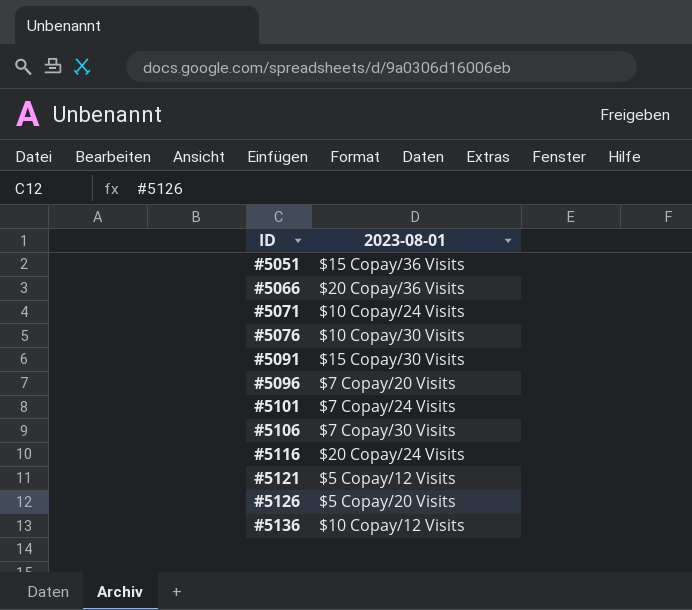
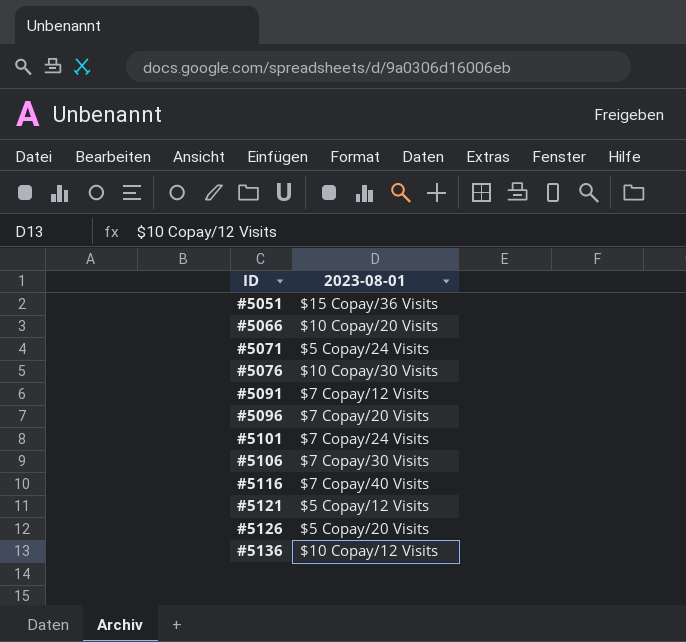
#5066 | 2023-08-01: $20 Copay/36 Visits -> $10 Copay/20 Visits
#5071 | 2023-08-01: $10 Copay/24 Visits -> $5 Copay/24 Visits
#5091 | 2023-08-01: $15 Copay/30 Visits -> $7 Copay/12 Visits
#5116 | 2023-08-01: $20 Copay/24 Visits -> $7 Copay/40 Visits

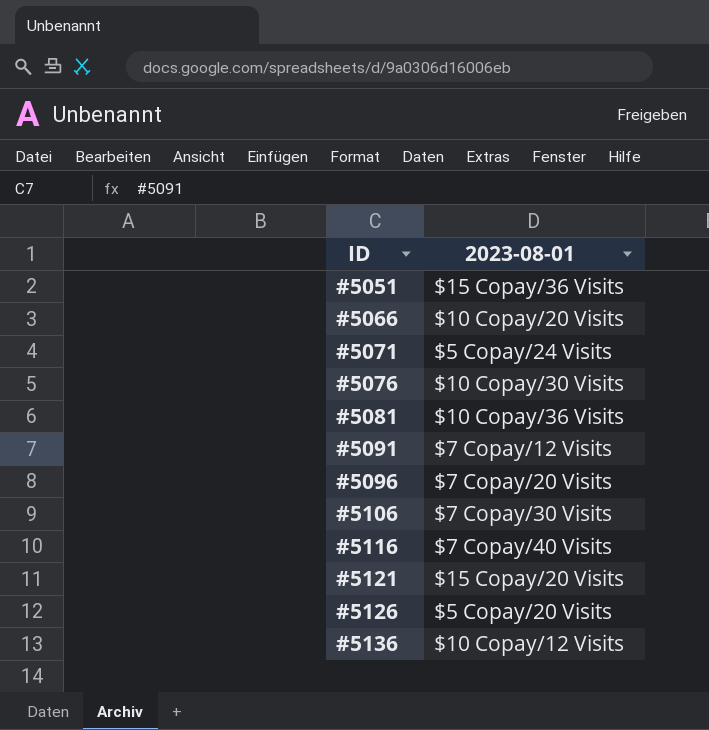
row #5101: $7 Copay/24 Visits -> none
row #5081: none -> $10 Copay/36 Visits
#5121 | 2023-08-01: $5 Copay/12 Visits -> $15 Copay/20 Visits

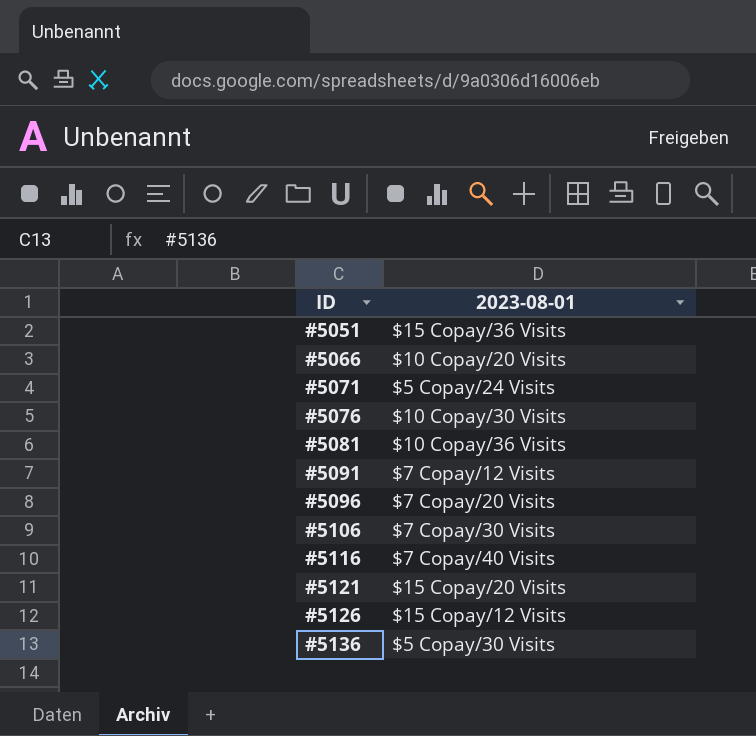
#5126 | 2023-08-01: $5 Copay/20 Visits -> $15 Copay/12 Visits
#5136 | 2023-08-01: $10 Copay/12 Visits -> $5 Copay/30 Visits

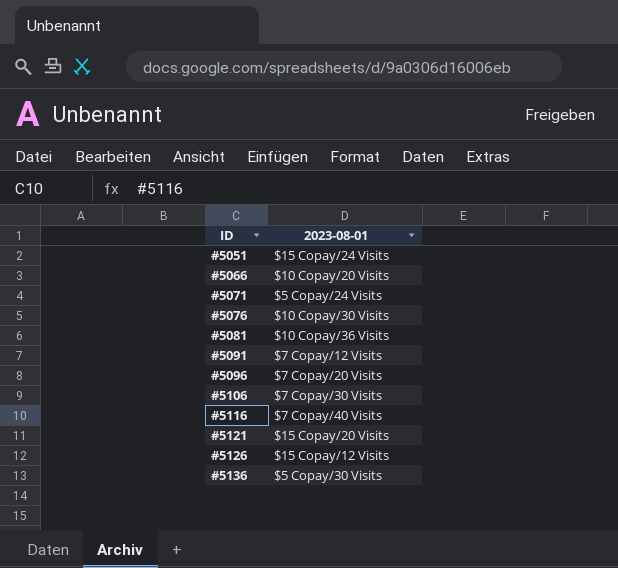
#5051 | 2023-08-01: $15 Copay/36 Visits -> $15 Copay/24 Visits

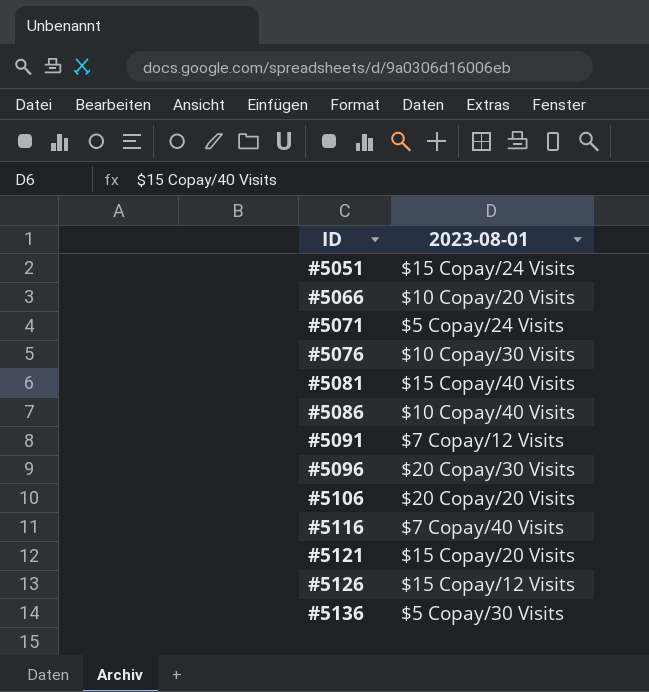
#5081 | 2023-08-01: $10 Copay/36 Visits -> $15 Copay/40 Visits
row #5086: none -> $10 Copay/40 Visits
#5096 | 2023-08-01: $7 Copay/20 Visits -> $20 Copay/30 Visits
#5106 | 2023-08-01: $7 Copay/30 Visits -> $20 Copay/20 Visits

